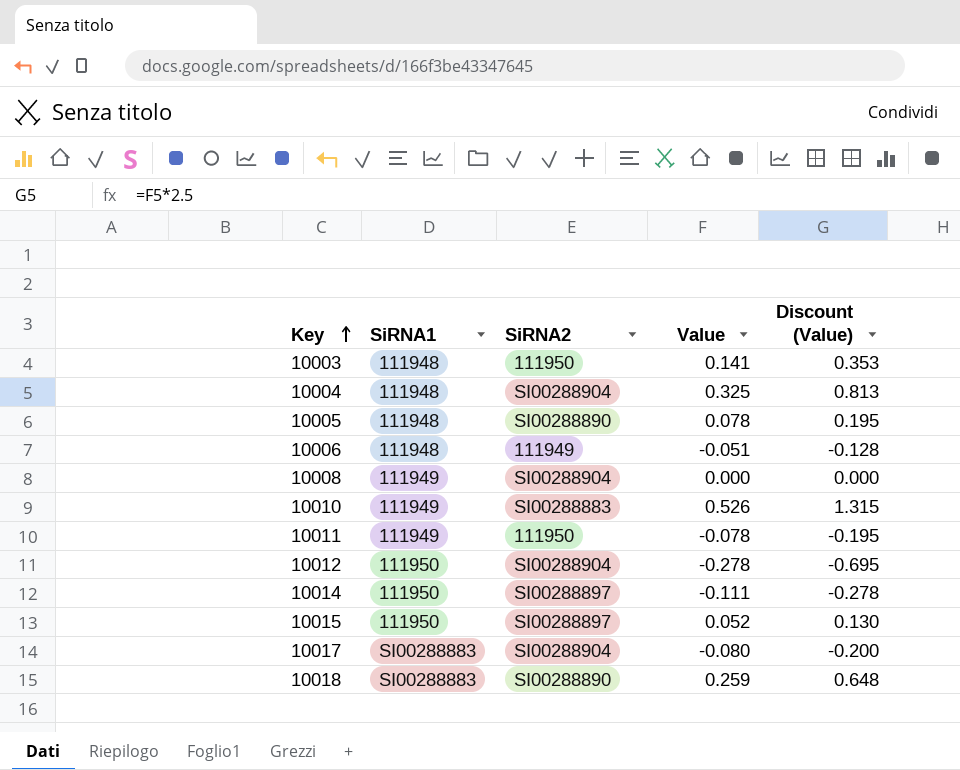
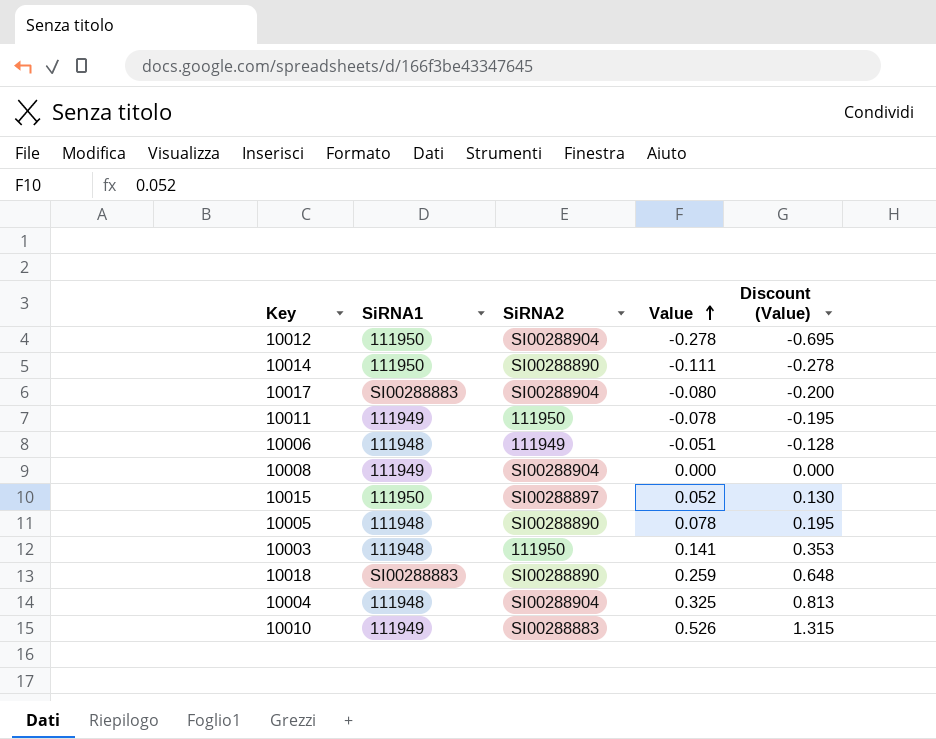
row order: Key ascending -> Value ascending
10014 | SiRNA2: SI00288897 -> SI00288890

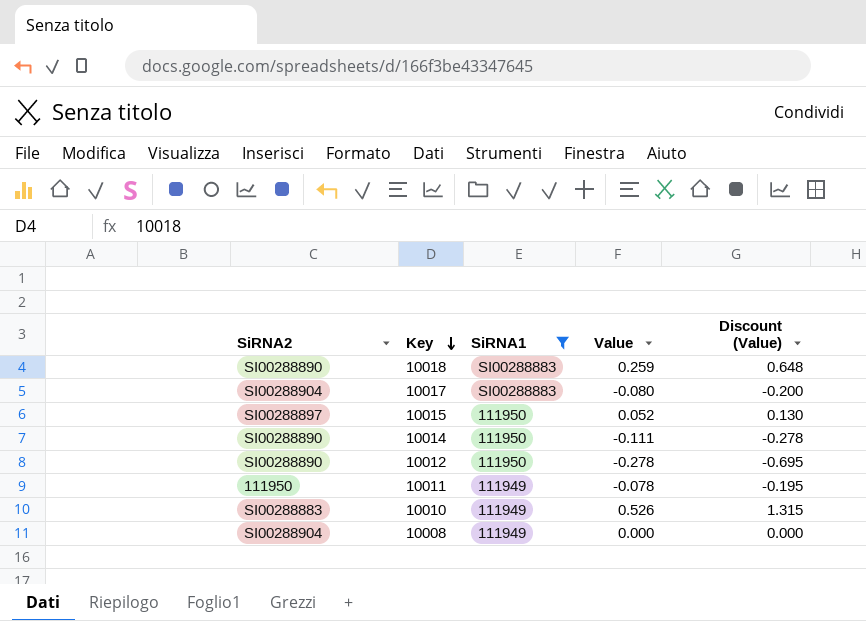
filter: none -> SiRNA1 != 111948
row order: Value ascending -> Key descending
column SiRNA2 | position: 3 -> 1
10012 | SiRNA2: SI00288904 -> SI00288890

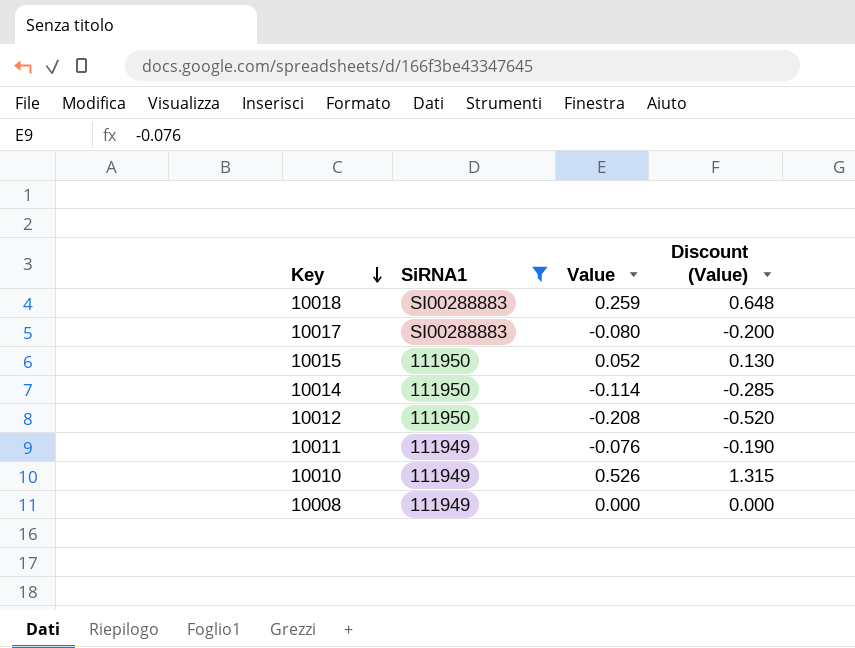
column SiRNA2 | position: 1 -> none
10014 | Value: -0.111 -> -0.114
10014 | Discount (Value): -0.278 -> -0.285
10012 | Value: -0.278 -> -0.208
10012 | Discount (Value): -0.695 -> -0.520
10011 | Value: -0.078 -> -0.076
10011 | Discount (Value): -0.195 -> -0.190

